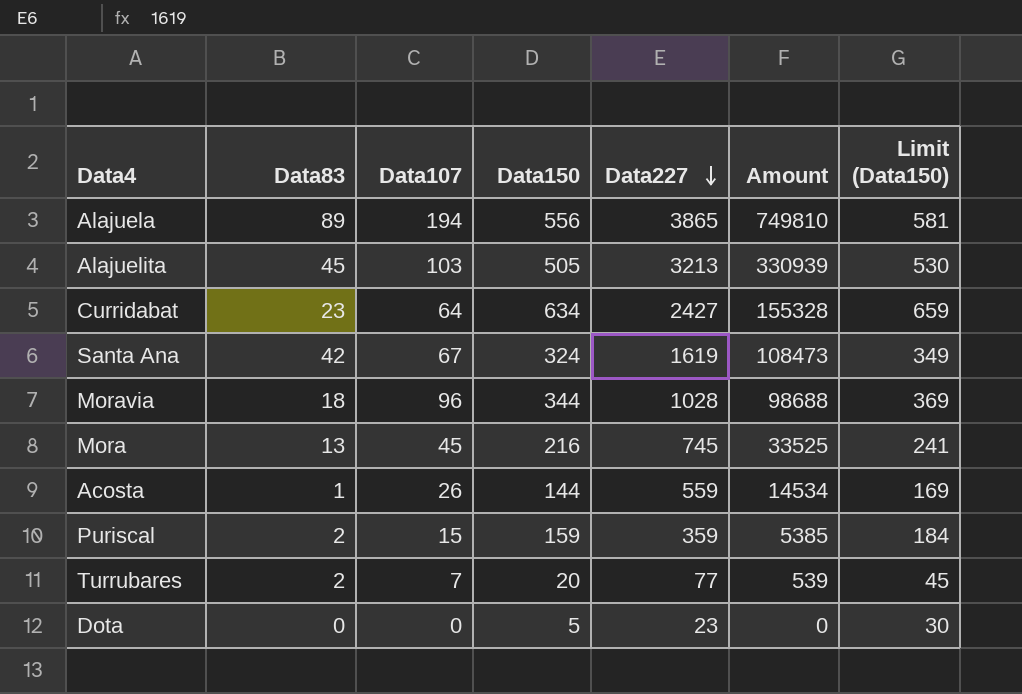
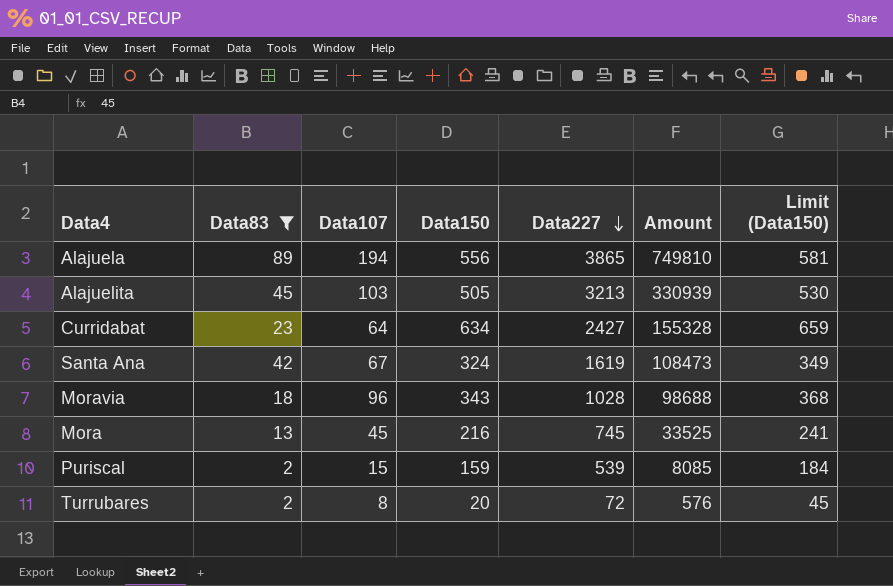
filter: none -> Data83 >= 2
Moravia | Data150: 344 -> 343
Moravia | Limit (Data150): 369 -> 368
Puriscal | Data227: 359 -> 539
Puriscal | Amount: 5385 -> 8085
Turrubares | Data107: 7 -> 8
Turrubares | Data227: 77 -> 72
Turrubares | Amount: 539 -> 576

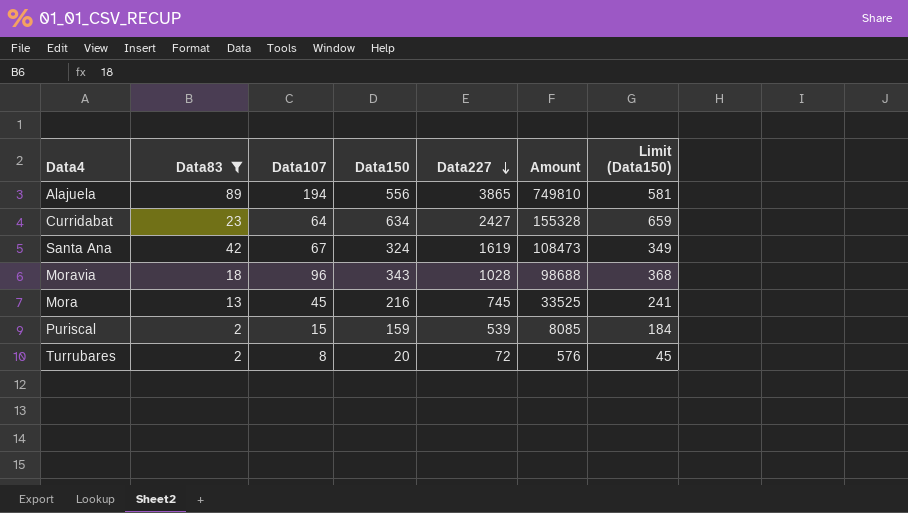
row Alajuelita: 45 | 103 | 505 | 3213 | 330939 | 530 -> none

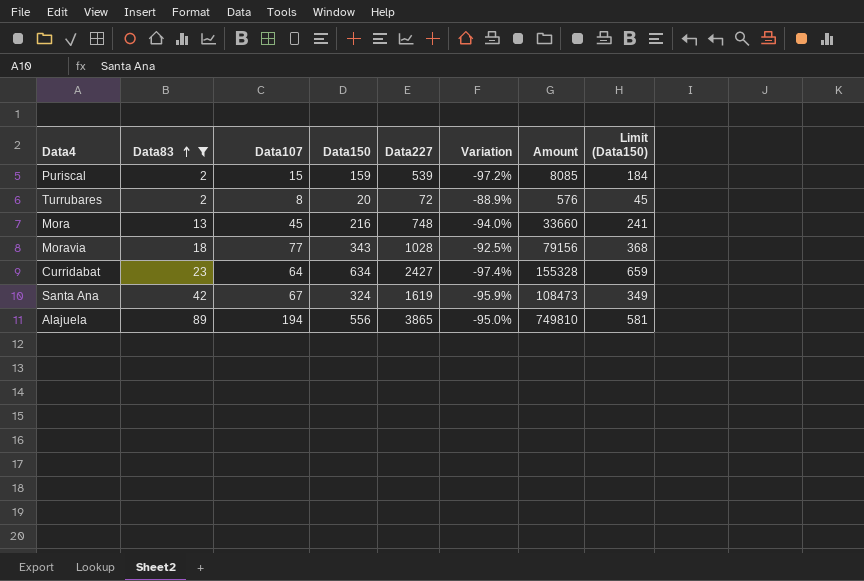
row order: Data227 descending -> Data83 ascending
column Variation | formula: none -> ([Data107] - [Data227]) / [Data227]
Mora | Data227: 745 -> 748
Mora | Amount: 33525 -> 33660
Moravia | Data107: 96 -> 77
Moravia | Amount: 98688 -> 79156

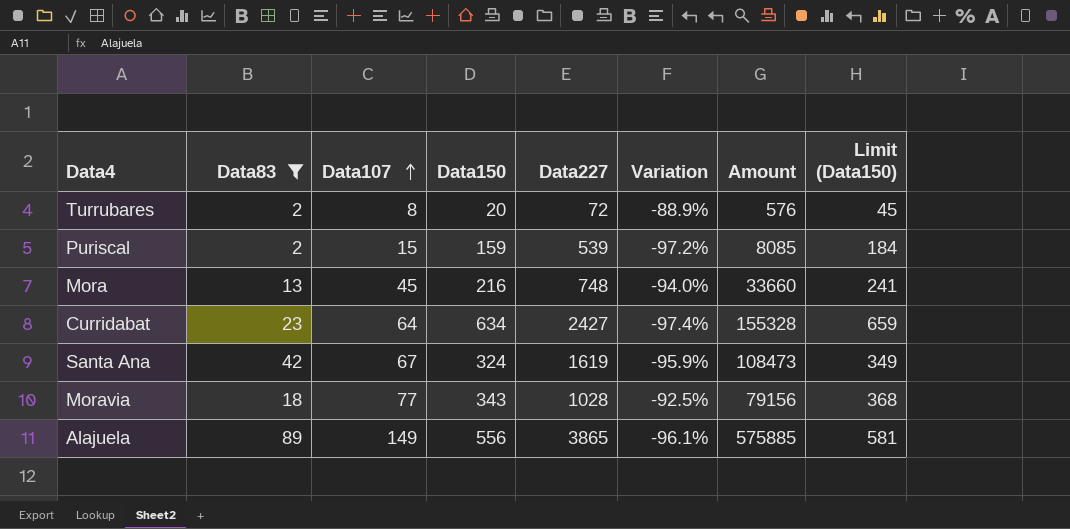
row order: Data83 ascending -> Data107 ascending
Alajuela | Data107: 194 -> 149
Alajuela | Variation: -95.0% -> -96.1%
Alajuela | Amount: 749810 -> 575885

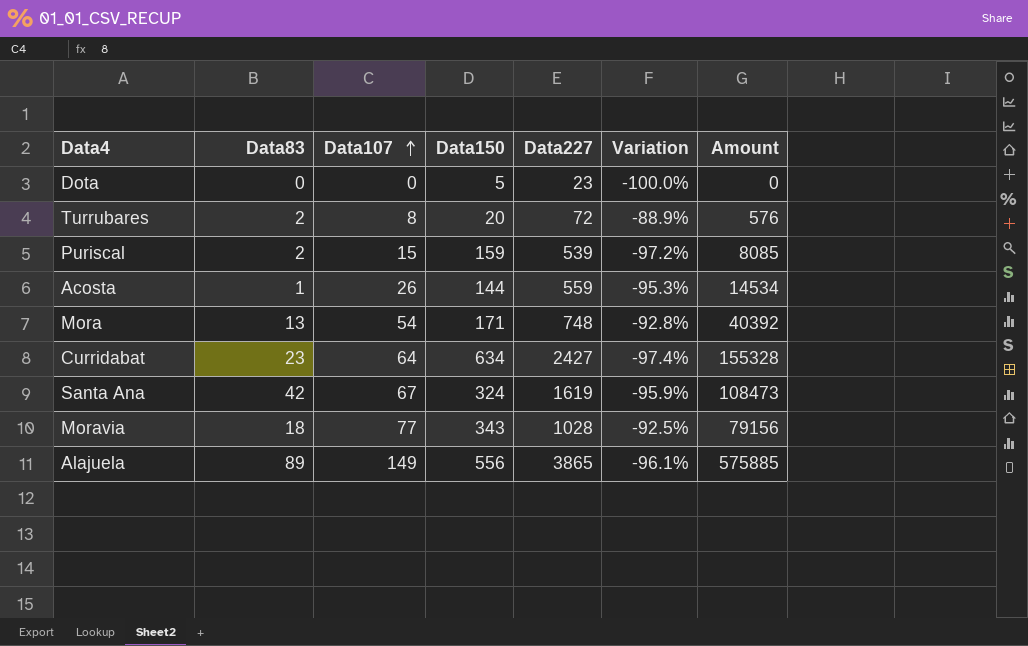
filter: Data83 >= 2 -> none
column Limit (Data150) | formula: [Data150] + 25 -> none
Mora | Data107: 45 -> 54
Mora | Data150: 216 -> 171
Mora | Variation: -94.0% -> -92.8%
Mora | Amount: 33660 -> 40392

